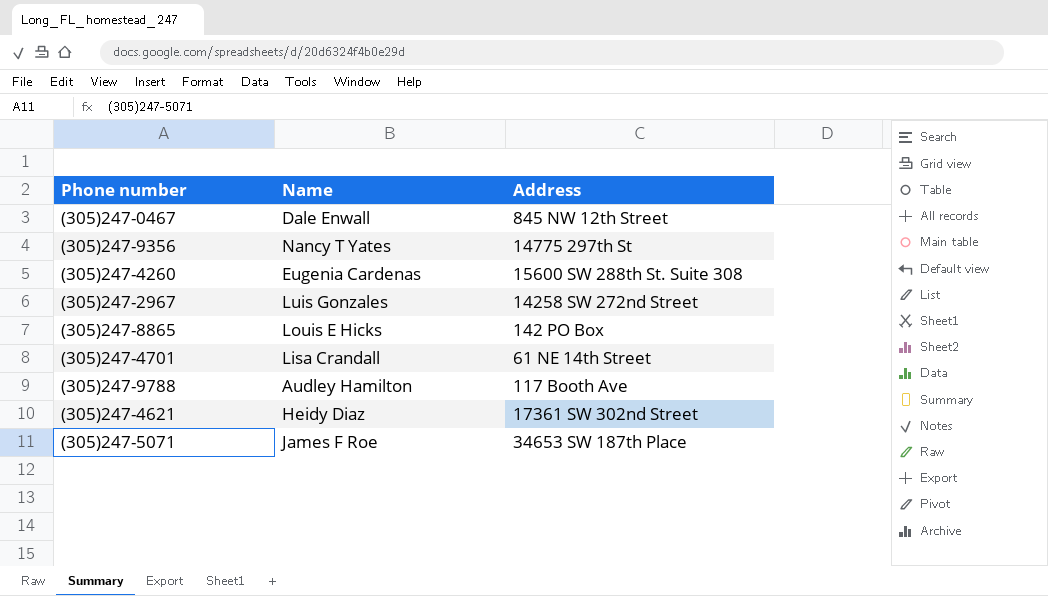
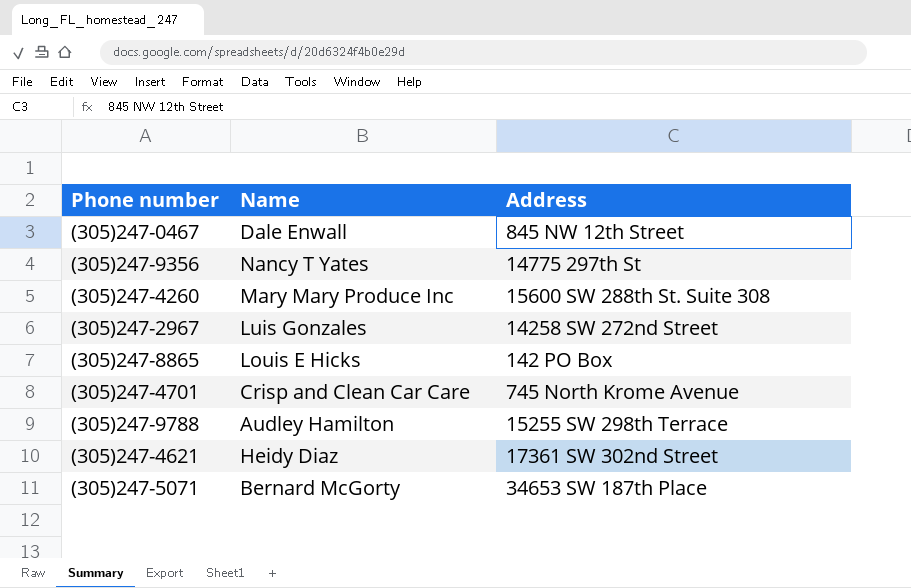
(305)247-4260 | Name: Eugenia Cardenas -> Mary Mary Produce Inc
(305)247-4701 | Name: Lisa Crandall -> Crisp and Clean Car Care
(305)247-4701 | Address: 61 NE 14th Street -> 745 North Krome Avenue
(305)247-9788 | Address: 117 Booth Ave -> 15255 SW 298th Terrace
(305)247-5071 | Name: James F Roe -> Bernard McGorty

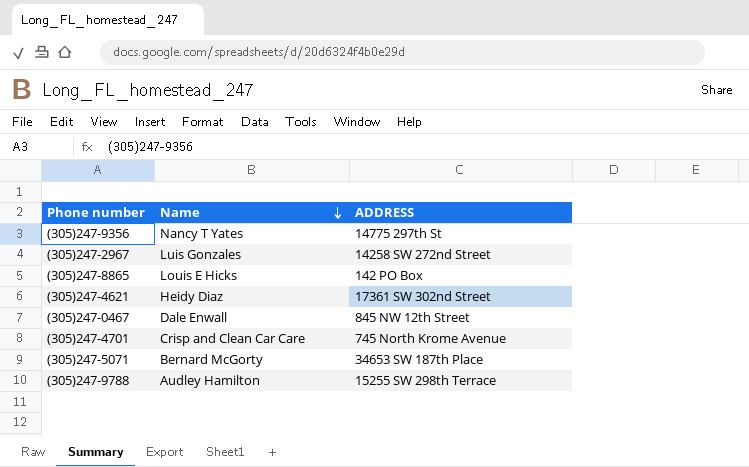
row order: none -> Name descending
column name: Address -> ADDRESS
row (305)247-4260: Mary Mary Produce Inc | 15600 SW 288th St. Suite 308 -> none

